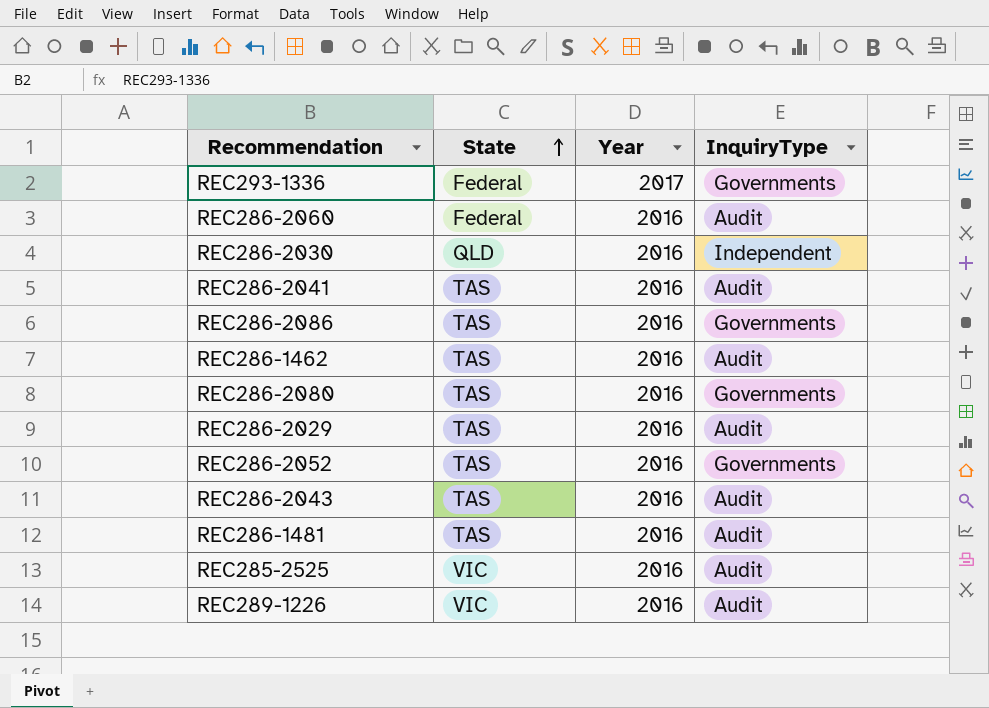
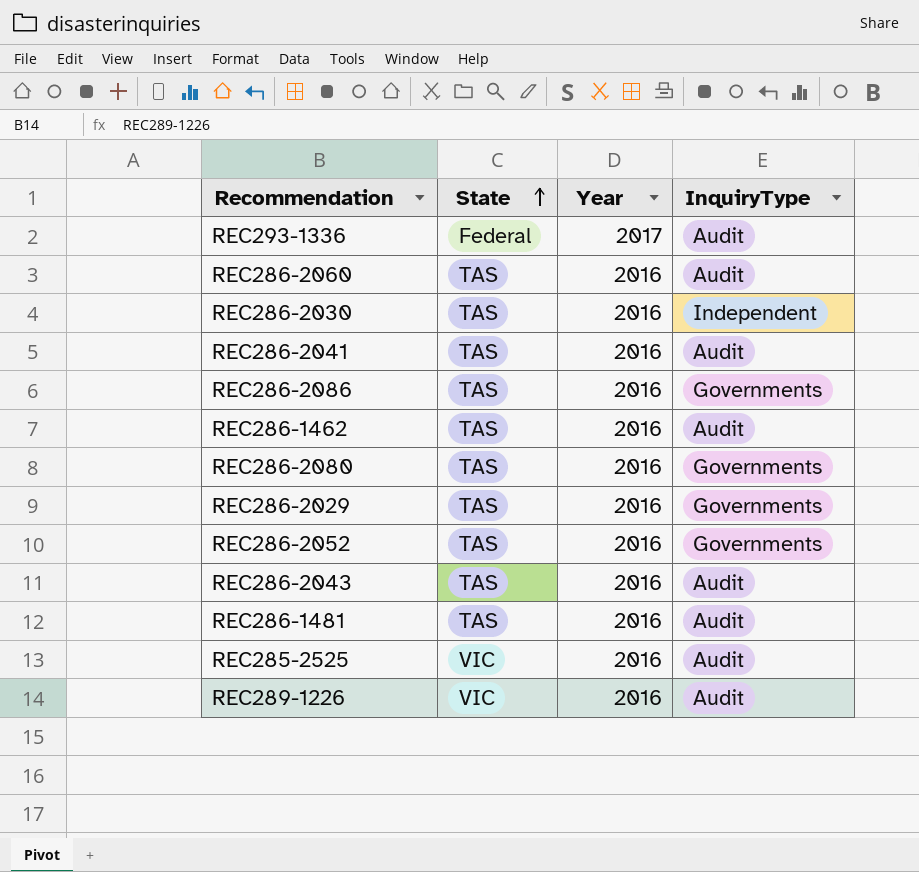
REC293-1336 | InquiryType: Governments -> Audit
REC286-2060 | State: Federal -> TAS
REC286-2030 | State: QLD -> TAS
REC286-2029 | InquiryType: Audit -> Governments

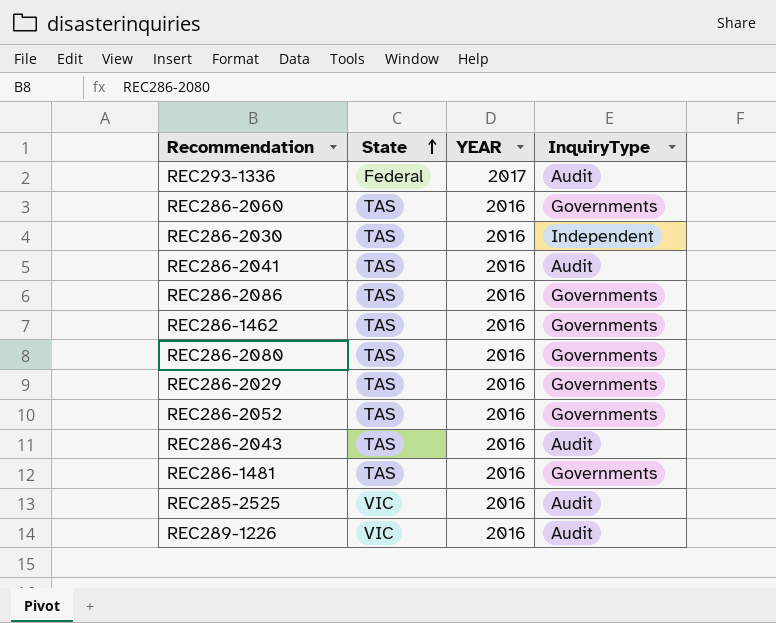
column name: Year -> YEAR
REC286-2060 | InquiryType: Audit -> Governments
REC286-1462 | InquiryType: Audit -> Governments
REC286-1481 | InquiryType: Audit -> Governments

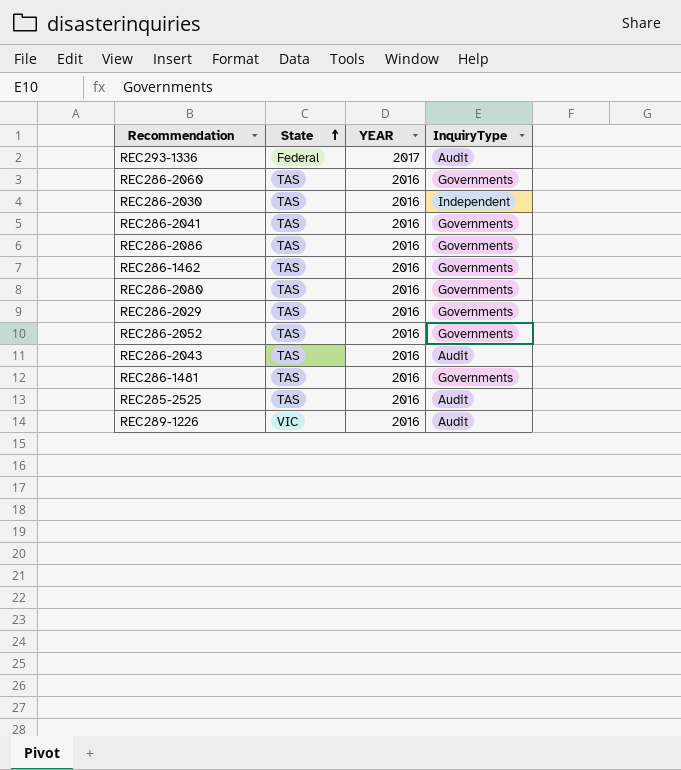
REC286-2041 | InquiryType: Audit -> Governments
REC285-2525 | State: VIC -> TAS

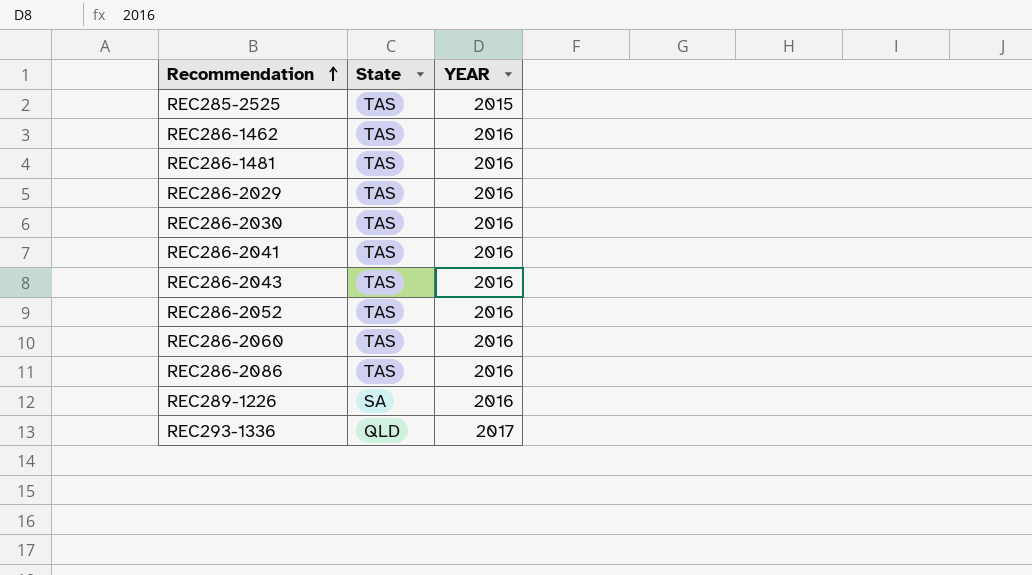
row order: State ascending -> Recommendation ascending
column InquiryType | position: 4 -> none
row REC286-2080: TAS | 2016 | Governments -> none
REC285-2525 | YEAR: 2016 -> 2015
REC289-1226 | State: VIC -> SA
REC293-1336 | State: Federal -> QLD

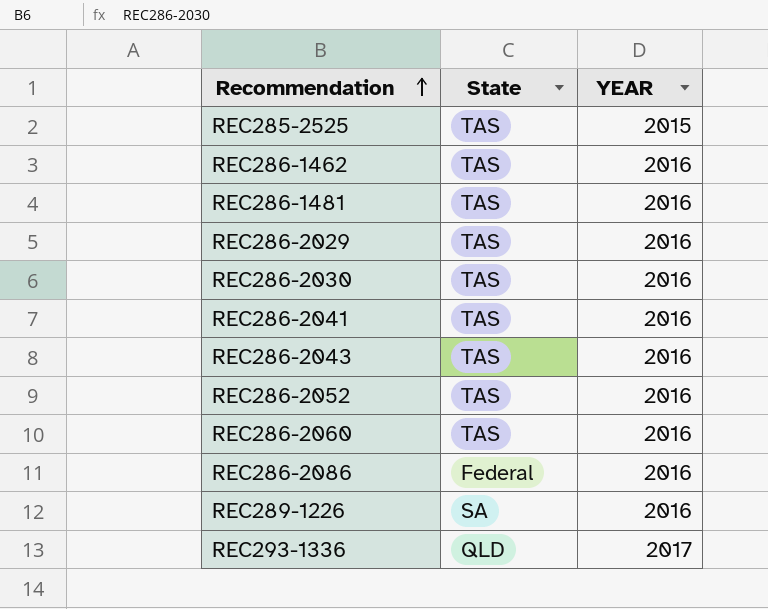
REC286-2086 | State: TAS -> Federal

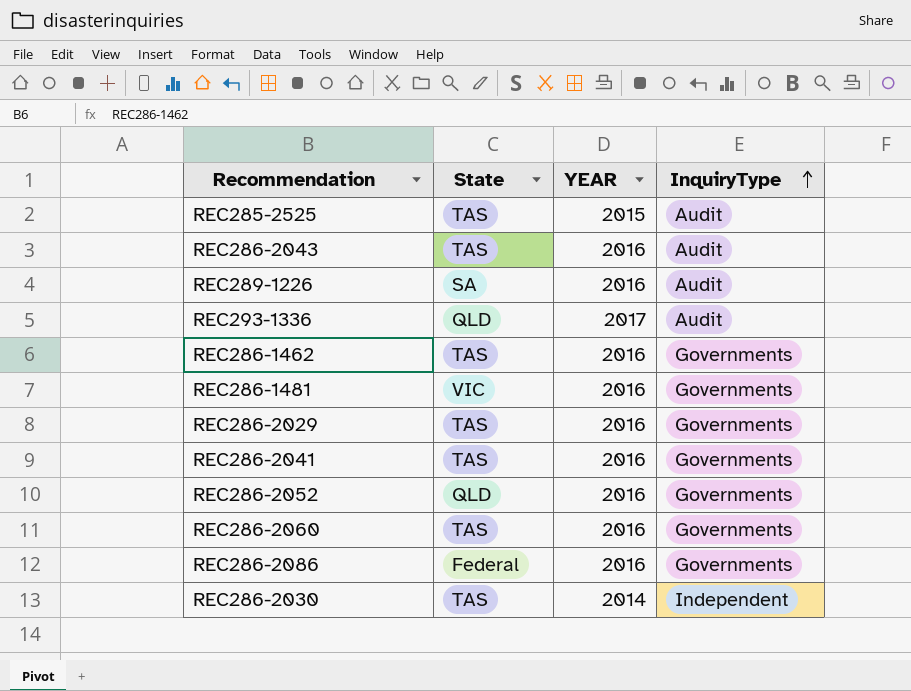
row order: Recommendation ascending -> InquiryType ascending
column InquiryType | position: none -> 4
REC286-1481 | State: TAS -> VIC
REC286-2052 | State: TAS -> QLD
REC286-2030 | YEAR: 2016 -> 2014

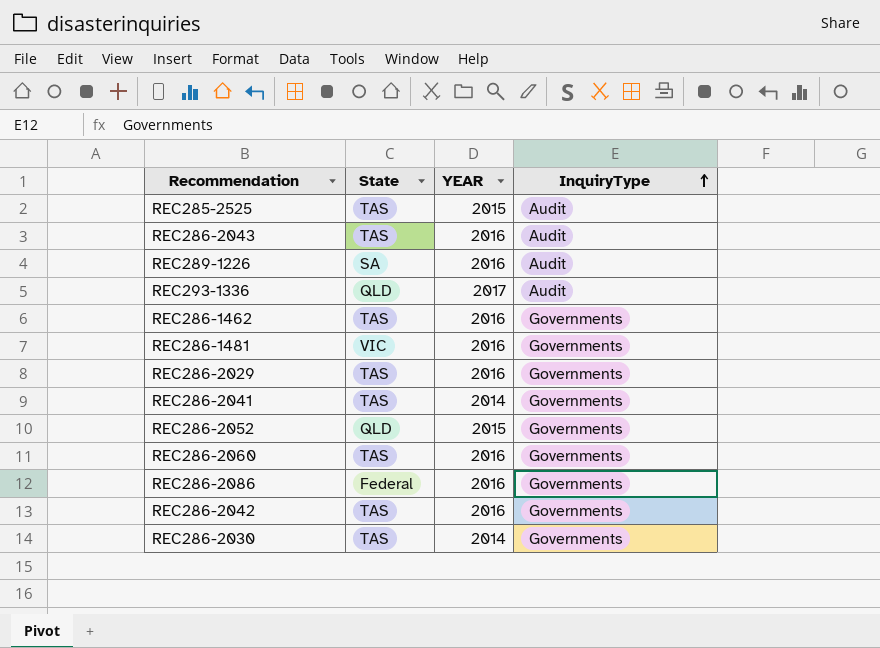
REC286-2041 | YEAR: 2016 -> 2014
REC286-2052 | YEAR: 2016 -> 2015
row REC286-2042: none -> TAS | 2016 | Governments
REC286-2030 | InquiryType: Independent -> Governments

